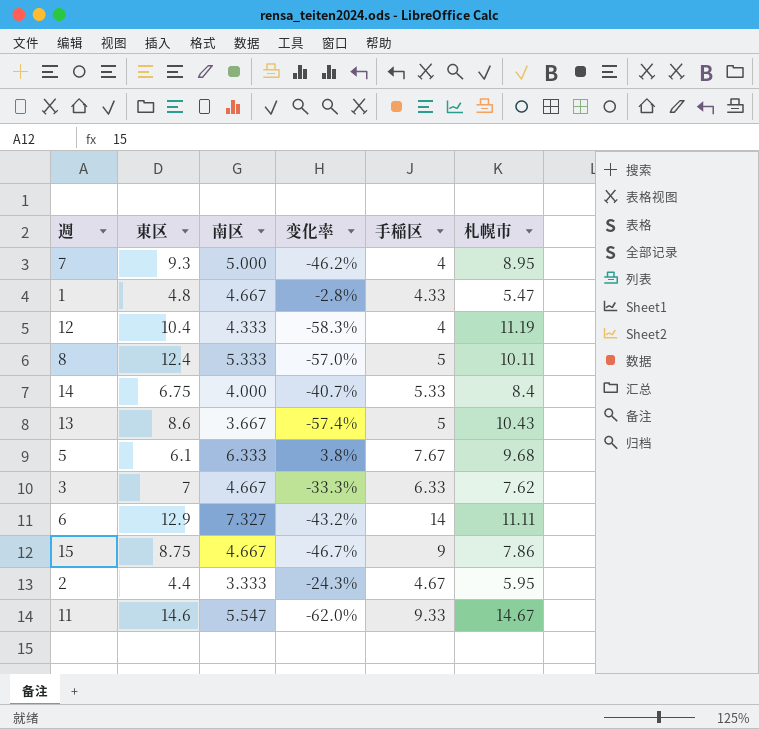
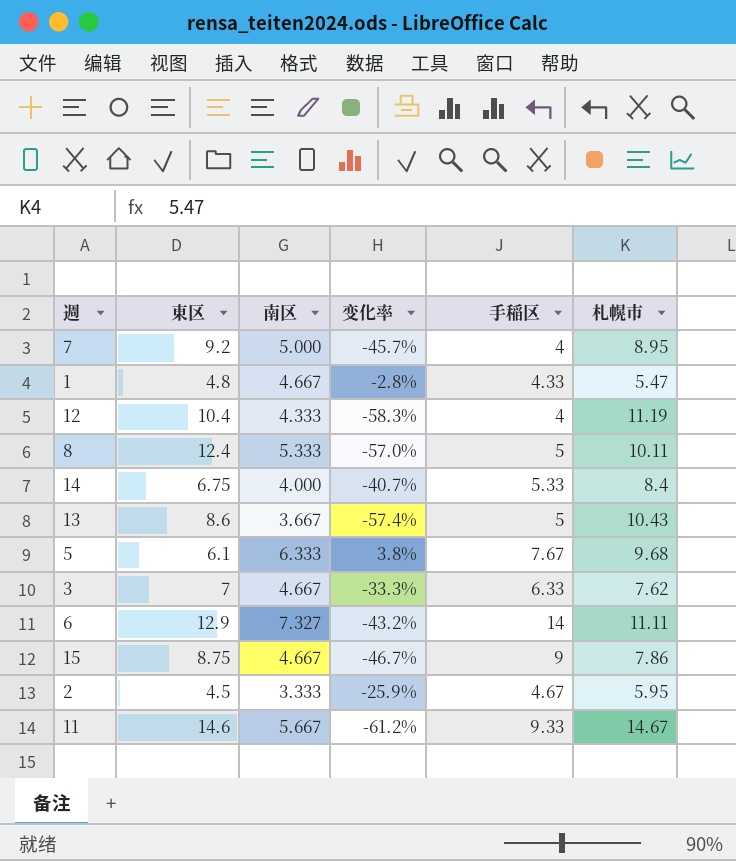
7 | 東区: 9.3 -> 9.2
7 | 变化率: -46.2% -> -45.7%
2 | 東区: 4.4 -> 4.5
2 | 变化率: -24.3% -> -25.9%
11 | 南区: 5.547 -> 5.667
11 | 变化率: -62.0% -> -61.2%

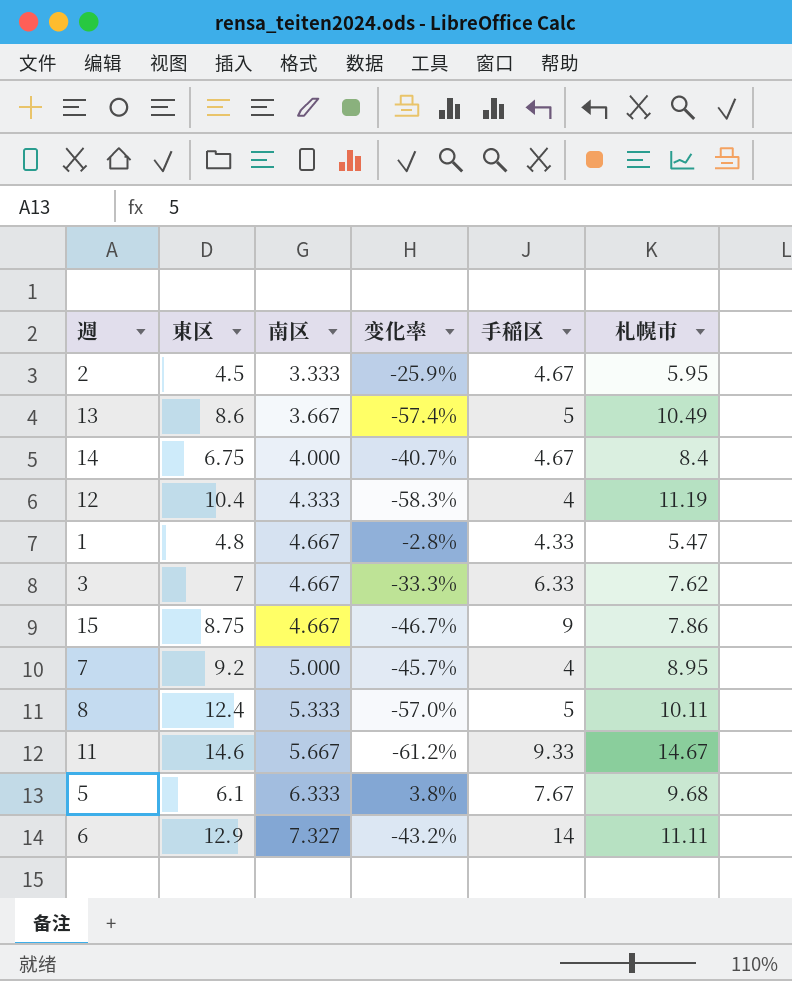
row order: none -> 南区 ascending
13 | 札幌市: 10.43 -> 10.49
14 | 手稲区: 5.33 -> 4.67

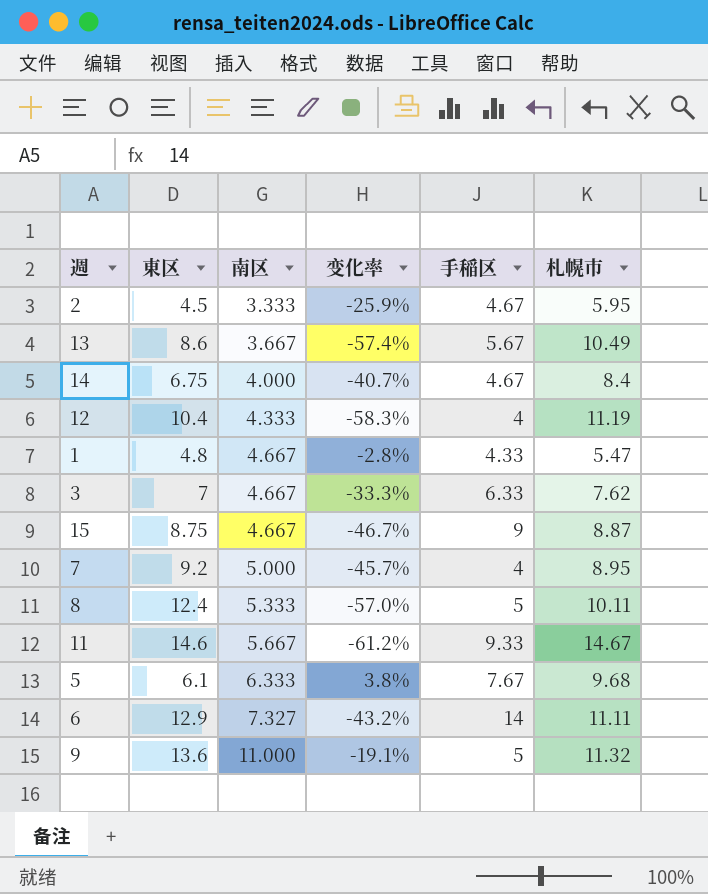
13 | 手稲区: 5 -> 5.67
15 | 札幌市: 7.86 -> 8.87
row 9: none -> 13.6 | 11.000 | -19.1% | 5 | 11.32

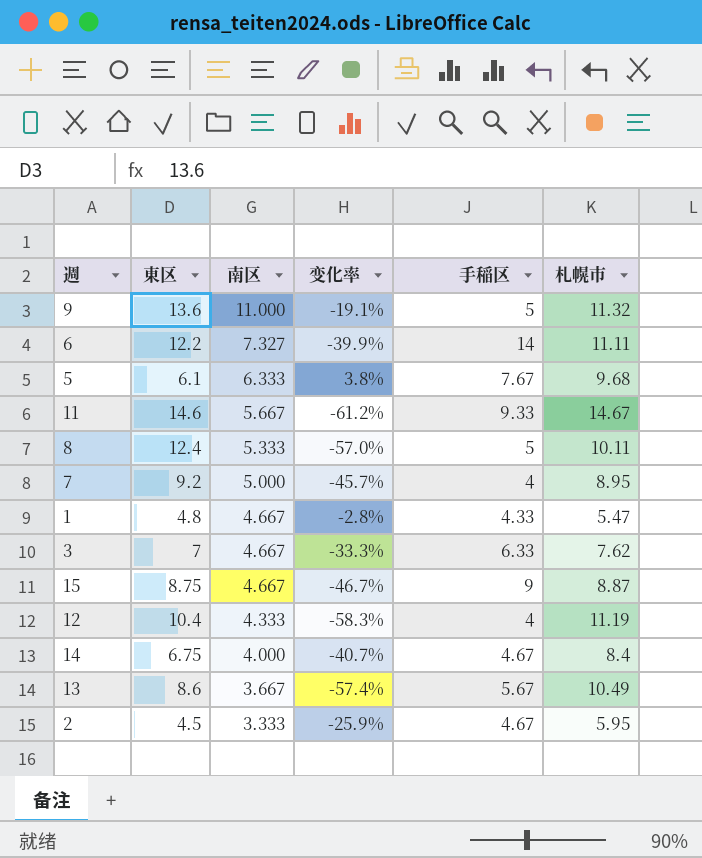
row order: 南区 ascending -> 南区 descending
6 | 東区: 12.9 -> 12.2
6 | 变化率: -43.2% -> -39.9%

